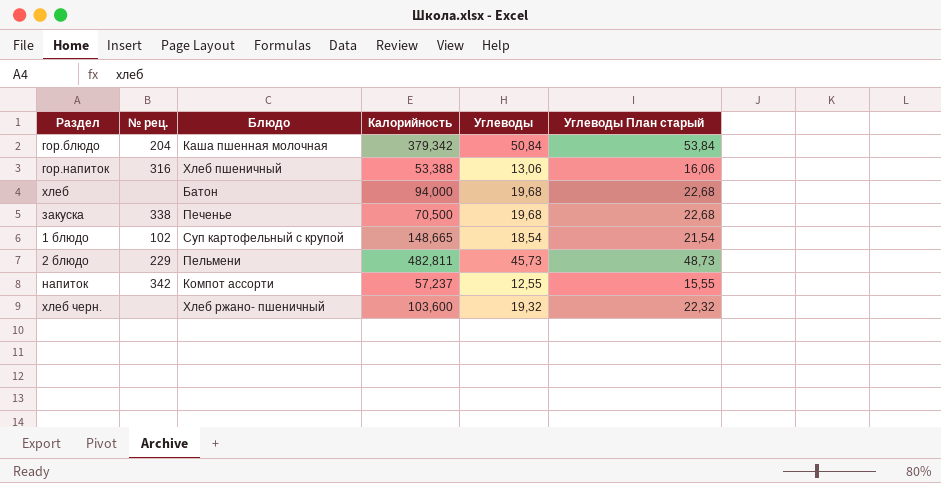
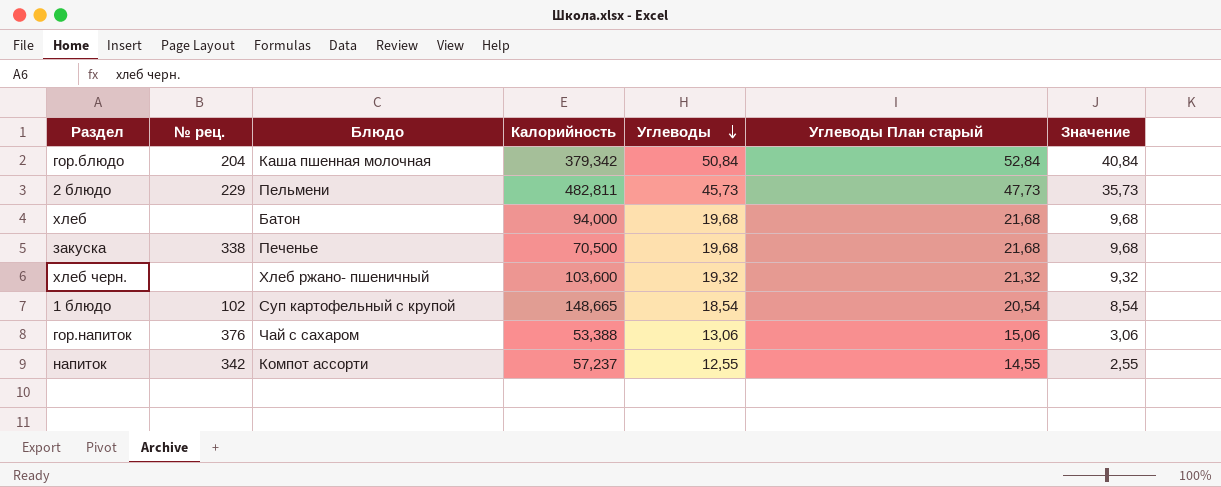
row order: none -> Углеводы descending
column Углеводы План старый | formula: [Углеводы] + 3 -> [Углеводы] + 2
column Значение | formula: none -> [Углеводы] - 10
гор.напиток | № рец.: 316 -> 376
гор.напиток | Блюдо: Хлеб пшеничный -> Чай с сахаром

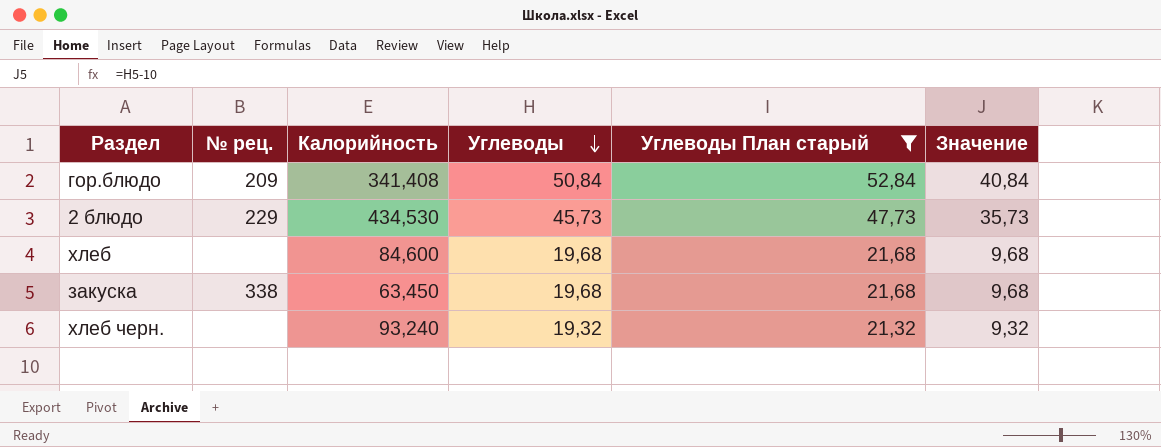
filter: none -> Углеводы План старый >= 21,32
column Блюдо | position: 3 -> none
гор.блюдо | № рец.: 204 -> 209
гор.блюдо | Калорийность: 379,342 -> 341,408
2 блюдо | Калорийность: 482,811 -> 434,530
хлеб | Калорийность: 94,000 -> 84,600
закуска | Калорийность: 70,500 -> 63,450
хлеб черн. | Калорийность: 103,600 -> 93,240

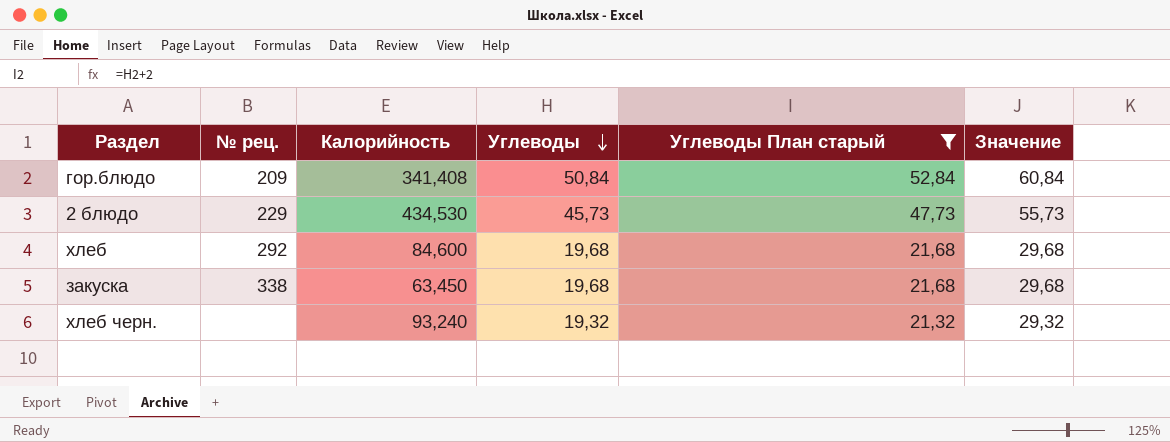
column Значение | formula: [Углеводы] - 10 -> [Углеводы] + 10
хлеб | № рец.: none -> 292

